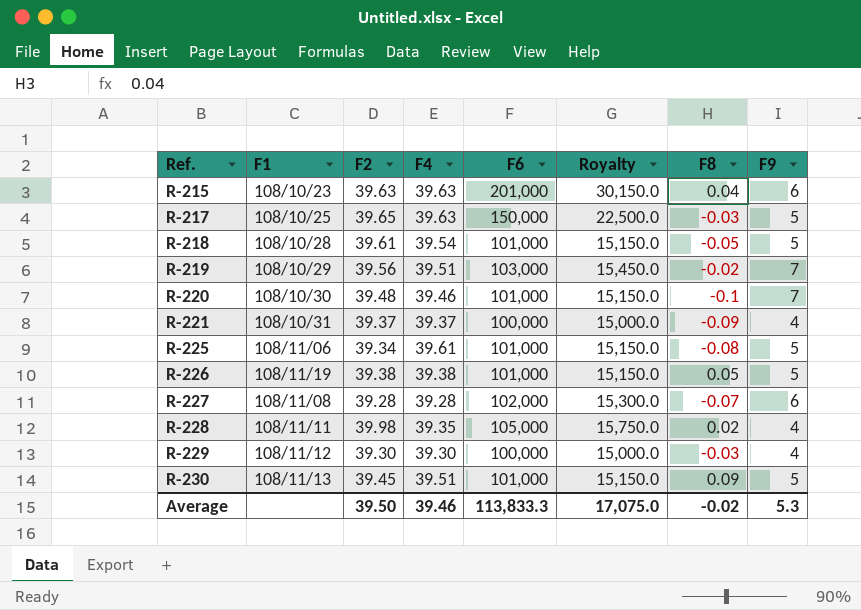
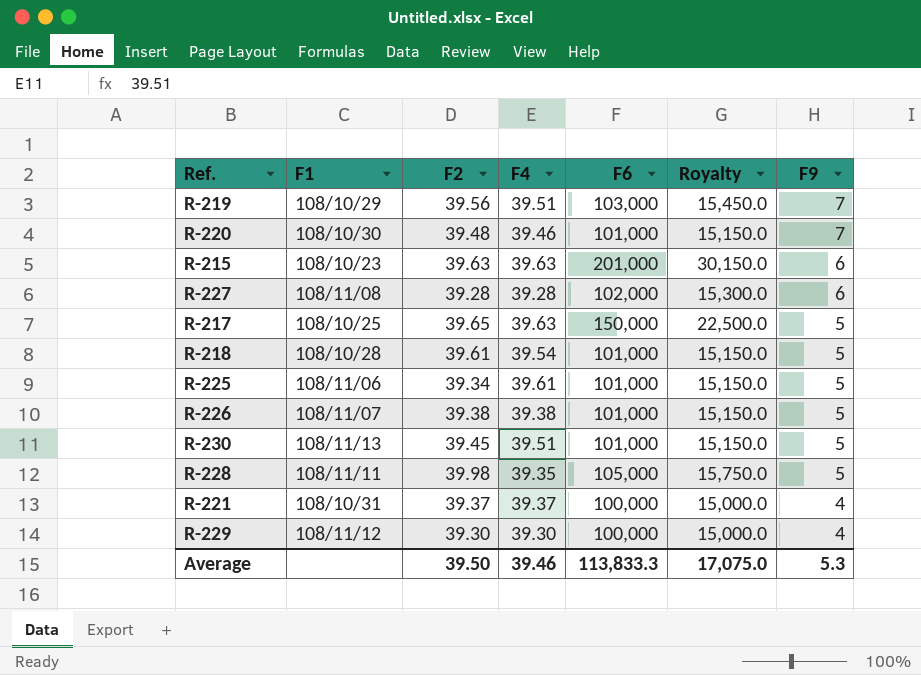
row order: Ref. ascending -> F9 descending
column F8 | position: 7 -> none
R-226 | F1: 108/11/19 -> 108/11/07
R-228 | F9: 4 -> 5

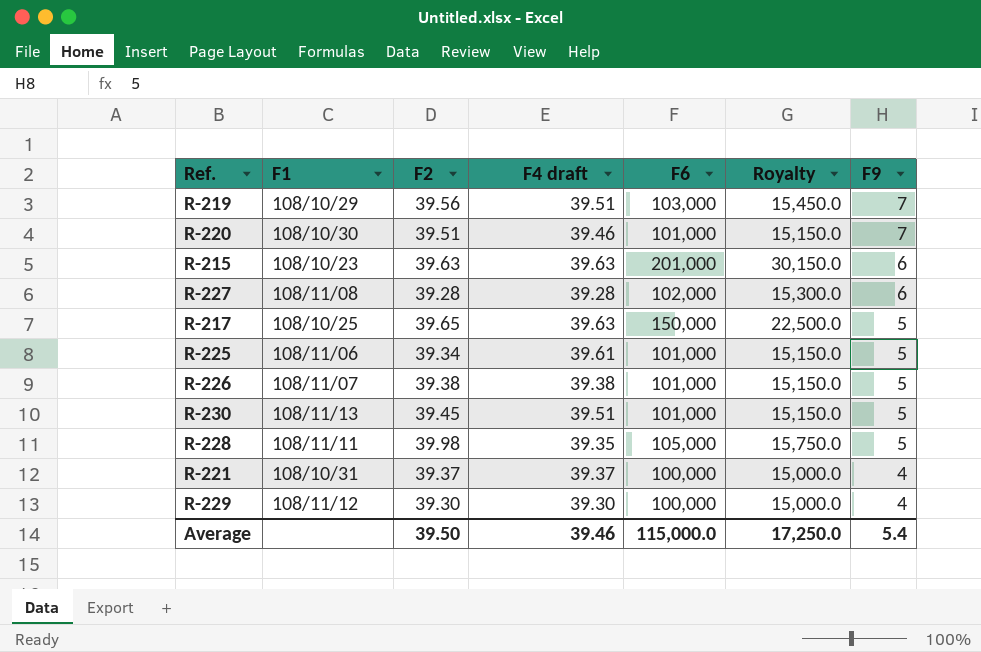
column name: F4 -> F4 draft
row R-218: 108/10/28 | 39.61 | 39.54 | 101,000 | 15,150.0 | 5 -> none
R-220 | F2: 39.48 -> 39.51
Average | F6: 113,833.3 -> 115,000.0
Average | Royalty: 17,075.0 -> 17,250.0
Average | F9: 5.3 -> 5.4

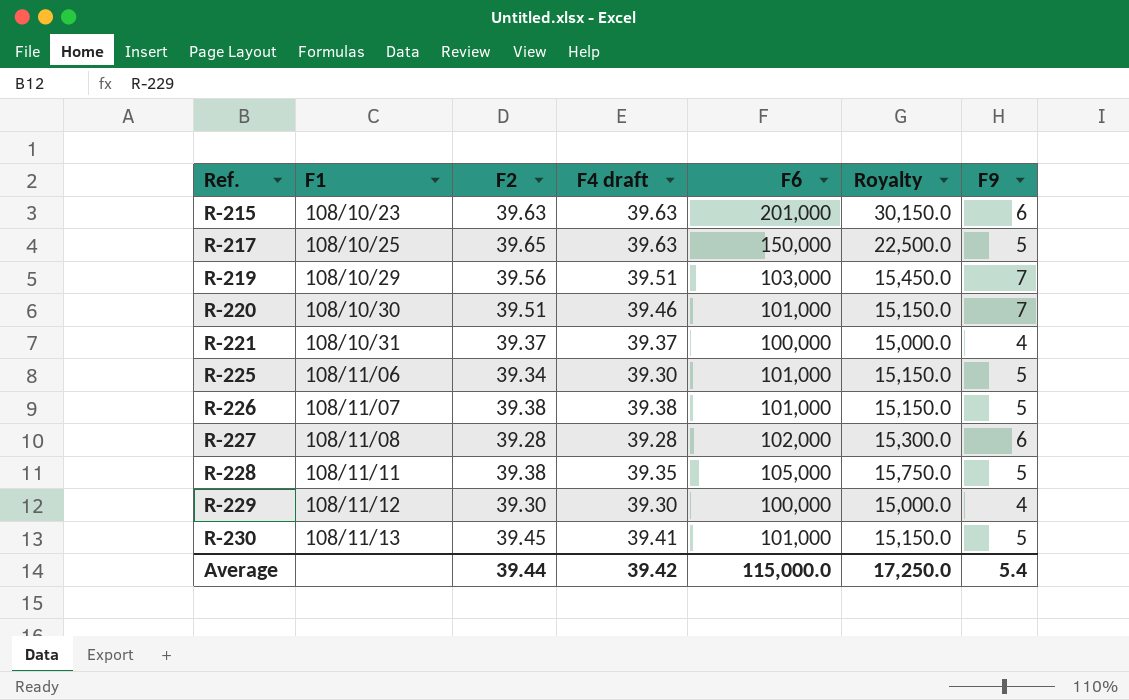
row order: F9 descending -> Ref. ascending
R-225 | F4 draft: 39.61 -> 39.30
R-228 | F2: 39.98 -> 39.38
R-230 | F4 draft: 39.51 -> 39.41
Average | F2: 39.50 -> 39.44
Average | F4 draft: 39.46 -> 39.42

